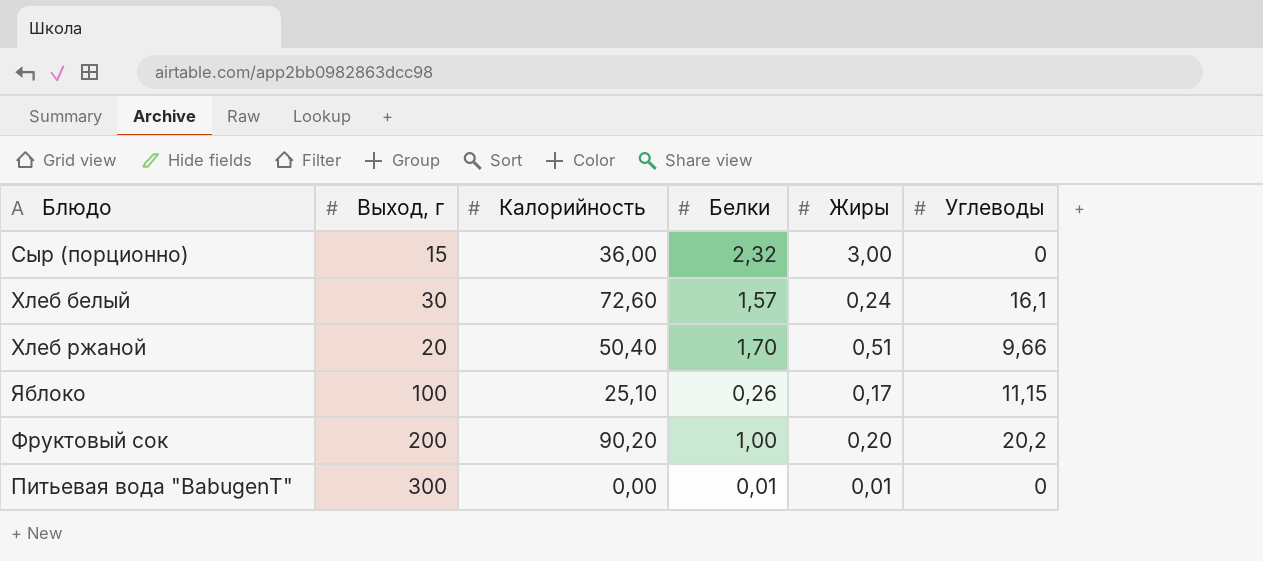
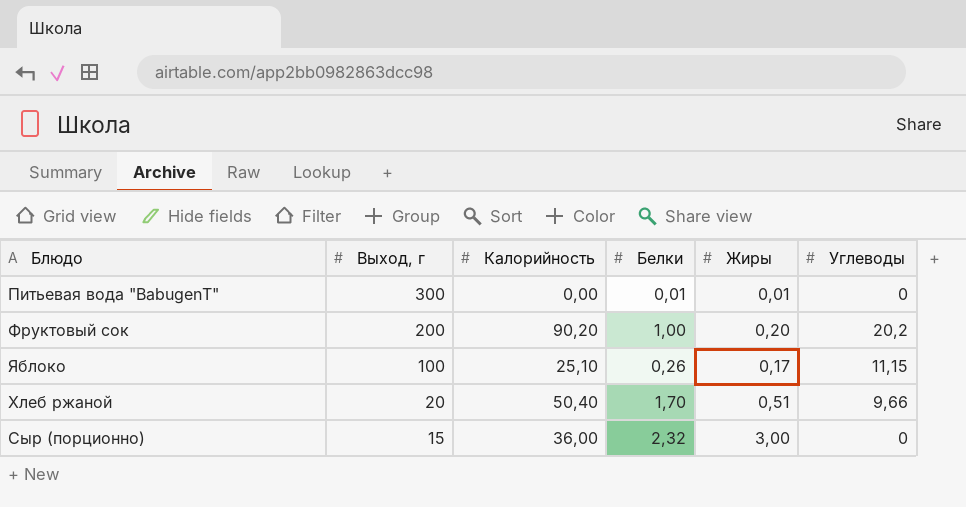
row order: none -> Выход, г descending
row Хлеб белый: 30 | 72,60 | 1,57 | 0,24 | 16,1 -> none

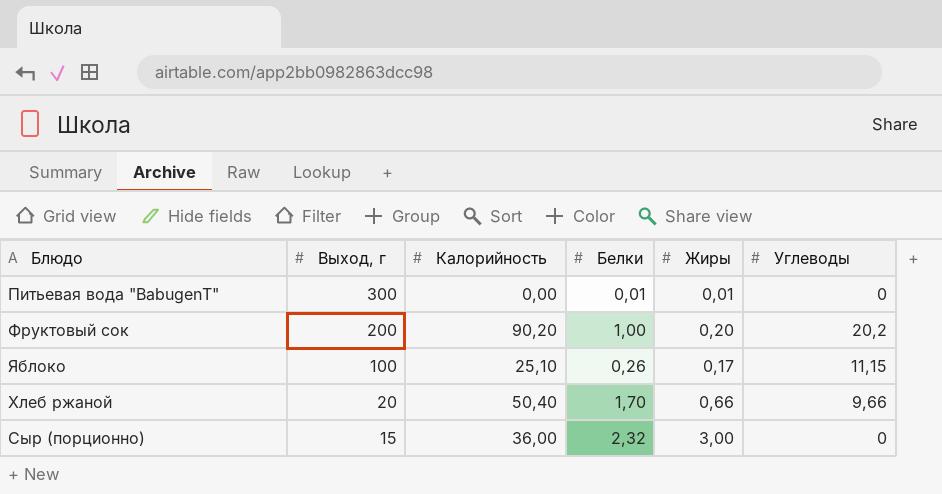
Хлеб ржаной | Жиры: 0,51 -> 0,66

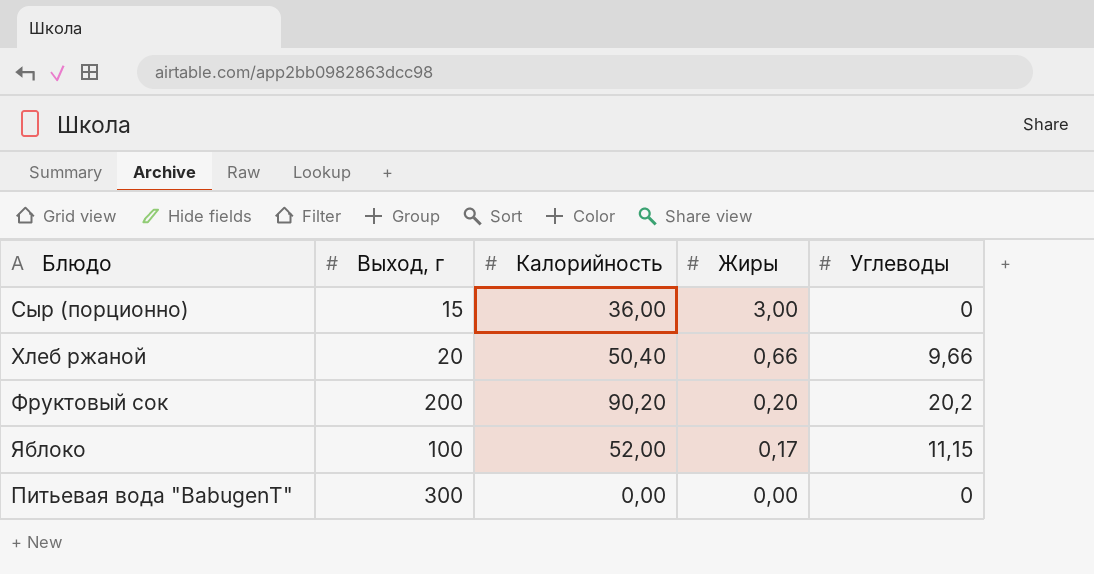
row order: Выход, г descending -> Жиры descending
column Белки | position: 4 -> none
Яблоко | Калорийность: 25,10 -> 52,00
Питьевая вода "BabugenT" | Жиры: 0,01 -> 0,00

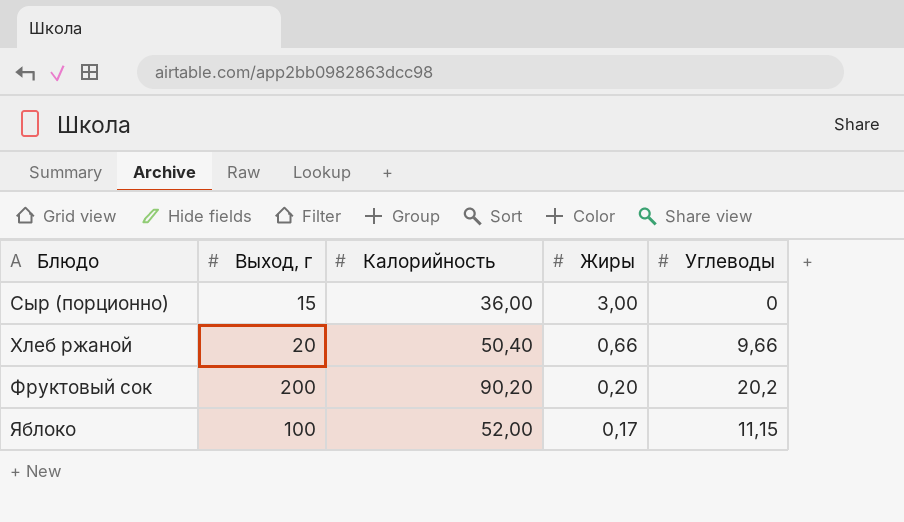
row Питьевая вода "BabugenT": 300 | 0,00 | 0,00 | 0 -> none

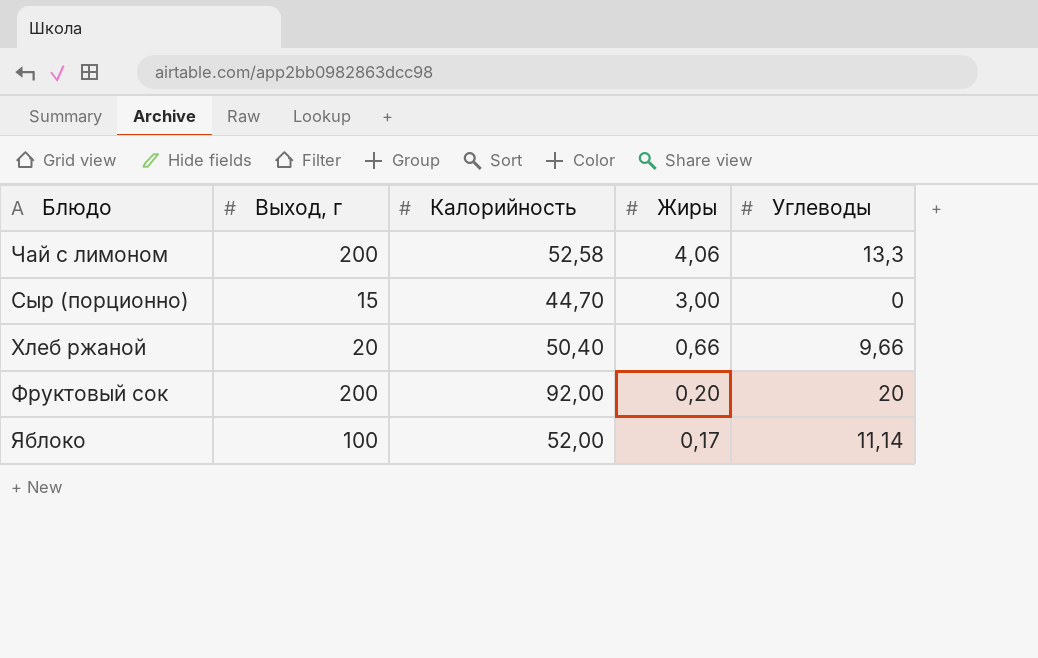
row Чай с лимоном: none -> 200 | 52,58 | 4,06 | 13,3
Сыр (порционно) | Калорийность: 36,00 -> 44,70
Фруктовый сок | Калорийность: 90,20 -> 92,00
Фруктовый сок | Углеводы: 20,2 -> 20
Яблоко | Углеводы: 11,15 -> 11,14

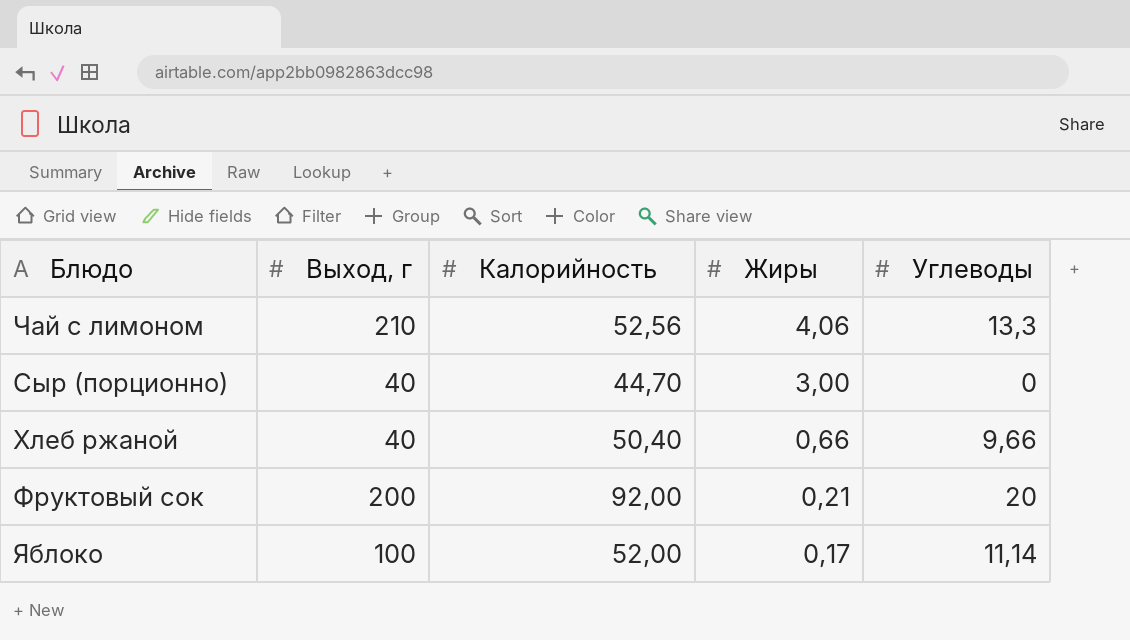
Чай с лимоном | Выход, г: 200 -> 210
Чай с лимоном | Калорийность: 52,58 -> 52,56
Сыр (порционно) | Выход, г: 15 -> 40
Хлеб ржаной | Выход, г: 20 -> 40
Фруктовый сок | Жиры: 0,20 -> 0,21

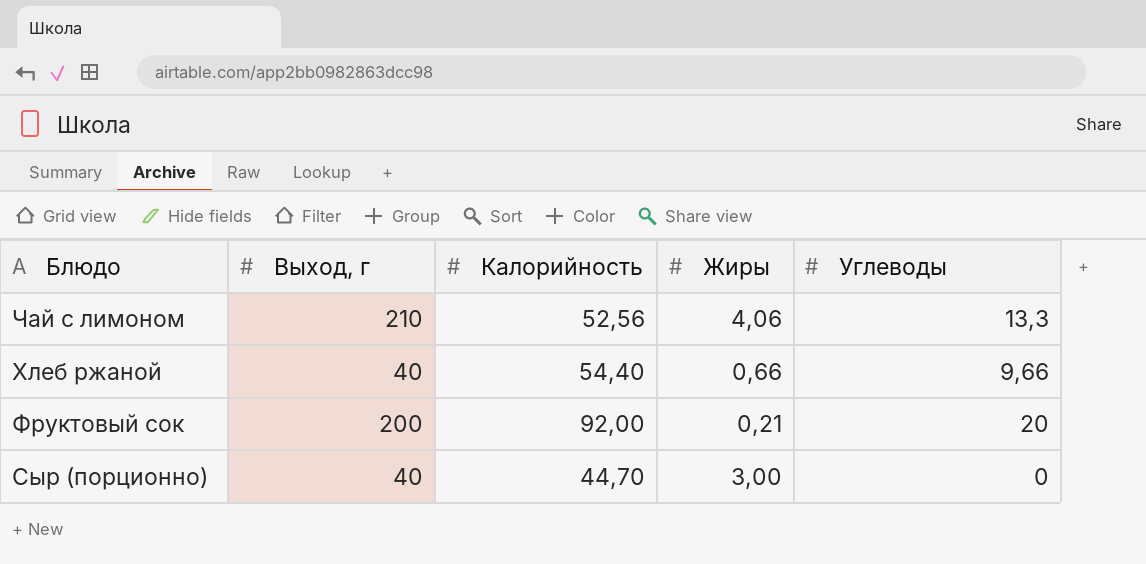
row order: Жиры descending -> Блюдо descending
row Яблоко: 100 | 52,00 | 0,17 | 11,14 -> none
Хлеб ржаной | Калорийность: 50,40 -> 54,40

